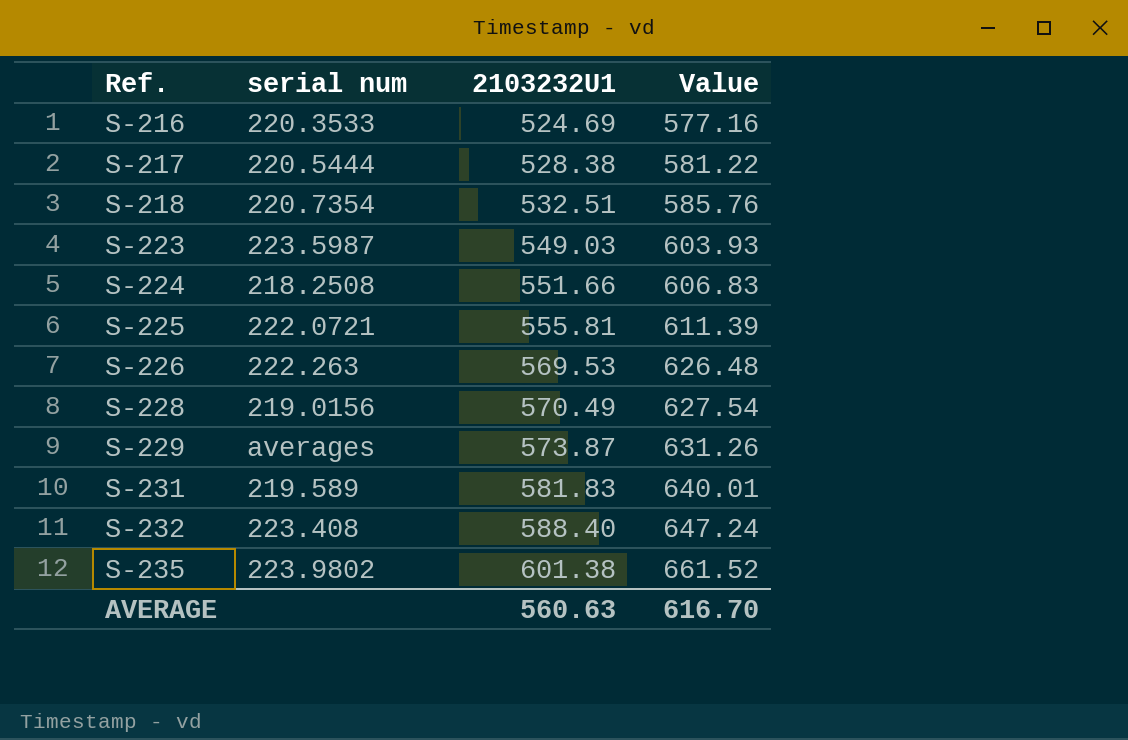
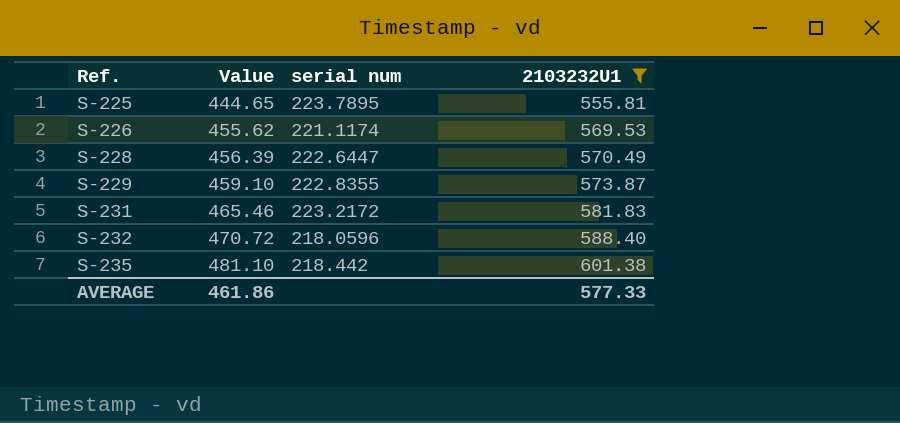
filter: none -> 2103232U1 >= 555.81
column Value | formula: [2103232U1] * 1.1 -> [2103232U1] * 0.8
column Value | position: 4 -> 2
S-225 | serial num: 222.0721 -> 223.7895
S-226 | serial num: 222.263 -> 221.1174
S-228 | serial num: 219.0156 -> 222.6447
S-229 | serial num: averages -> 222.8355
S-231 | serial num: 219.589 -> 223.2172
S-232 | serial num: 223.408 -> 218.0596
S-235 | serial num: 223.9802 -> 218.442
AVERAGE | Value: 616.70 -> 461.86
AVERAGE | 2103232U1: 560.63 -> 577.33

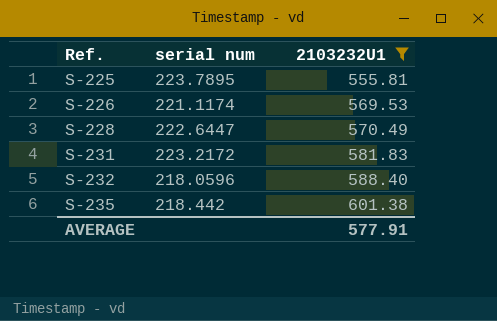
column Value | formula: [2103232U1] * 0.8 -> none
row S-229: 459.10 | 222.8355 | 573.87 -> none
AVERAGE | 2103232U1: 577.33 -> 577.91

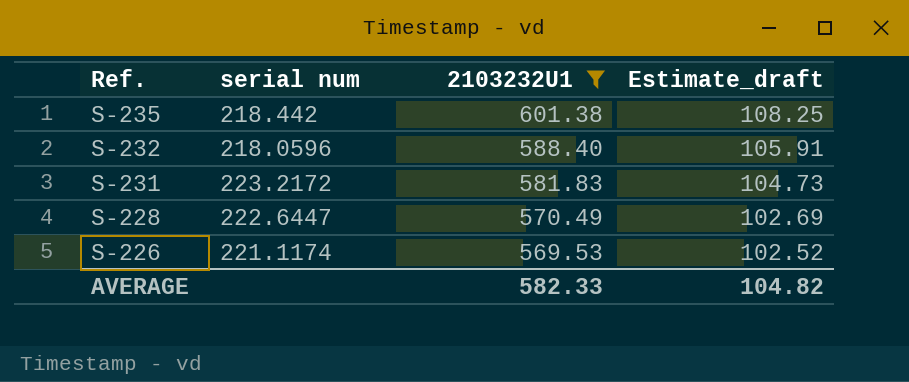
row order: Ref. ascending -> Ref. descending
column Estimate_draft | formula: none -> [2103232U1] * 0.18
row S-225: 223.7895 | 555.81 -> none
AVERAGE | 2103232U1: 577.91 -> 582.33

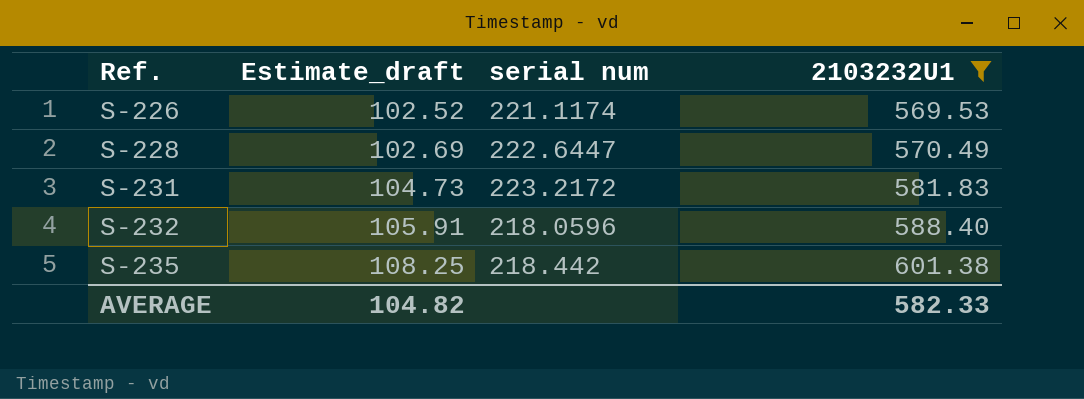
row order: Ref. descending -> Ref. ascending
column Estimate_draft | position: 4 -> 2

